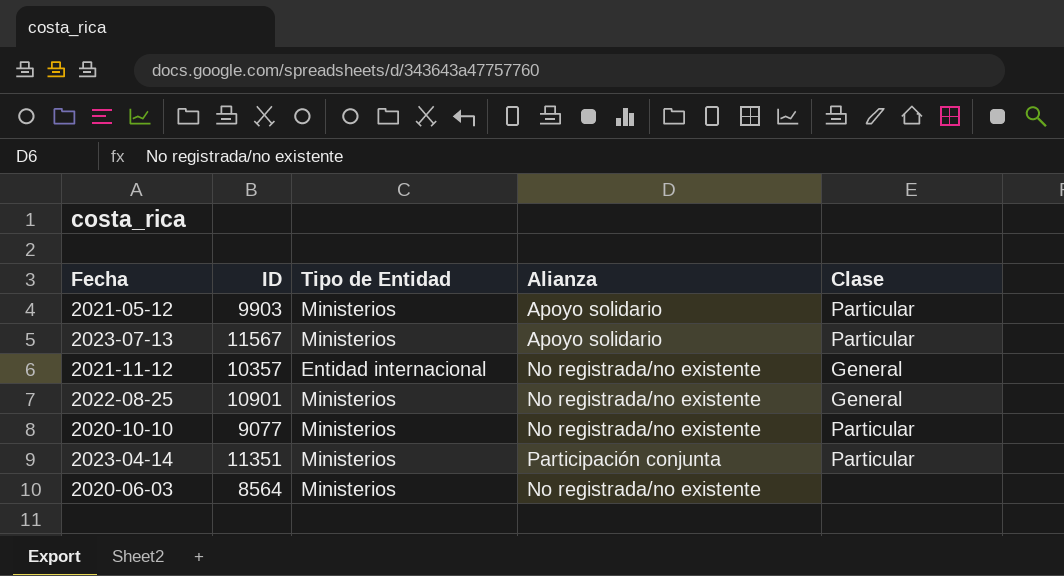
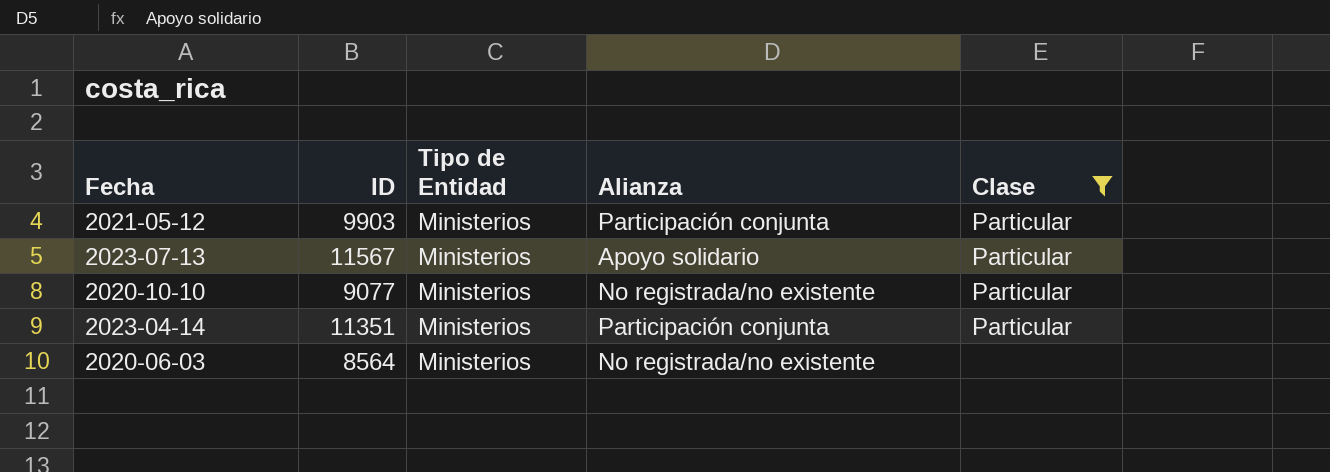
filter: none -> Clase != General
2021-05-12 | Alianza: Apoyo solidario -> Participación conjunta

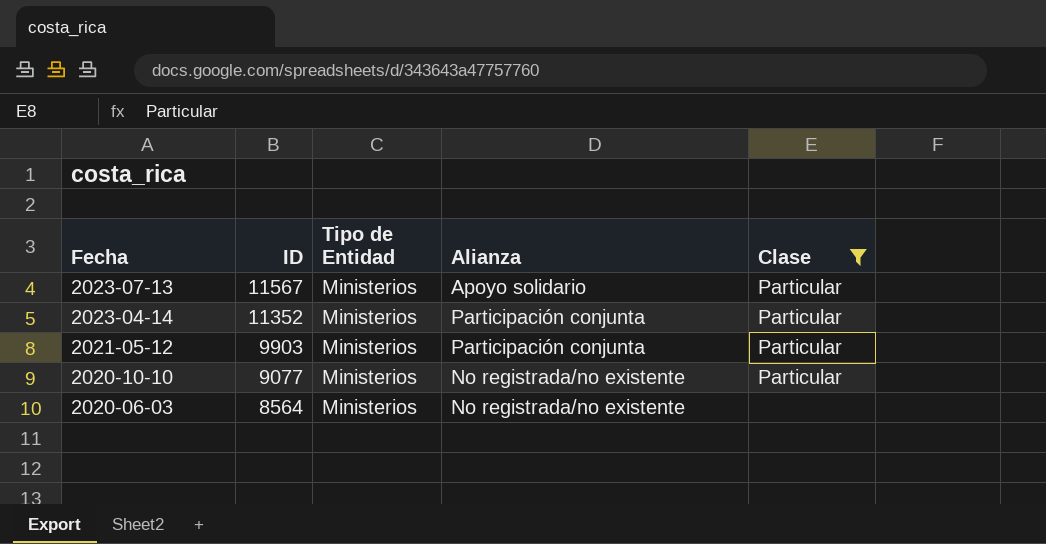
row order: none -> Fecha descending
2023-04-14 | ID: 11351 -> 11352

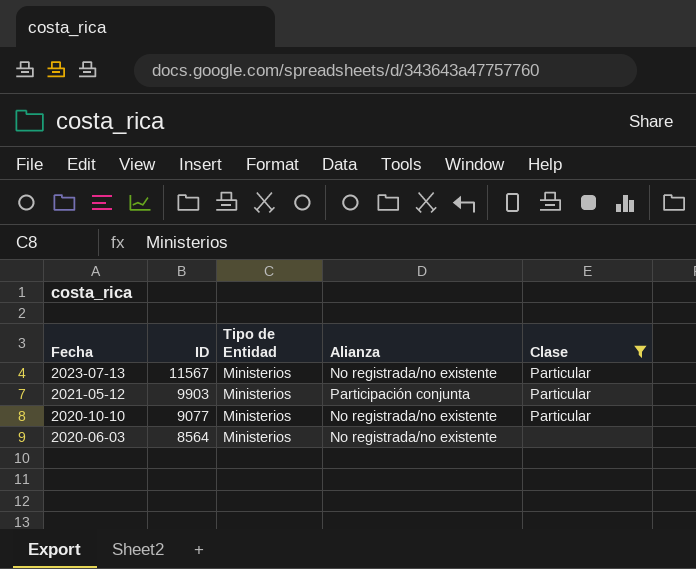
row 2023-04-14: 11352 | Ministerios | Participación conjunta | Particular -> none
2023-07-13 | Alianza: Apoyo solidario -> No registrada/no existente

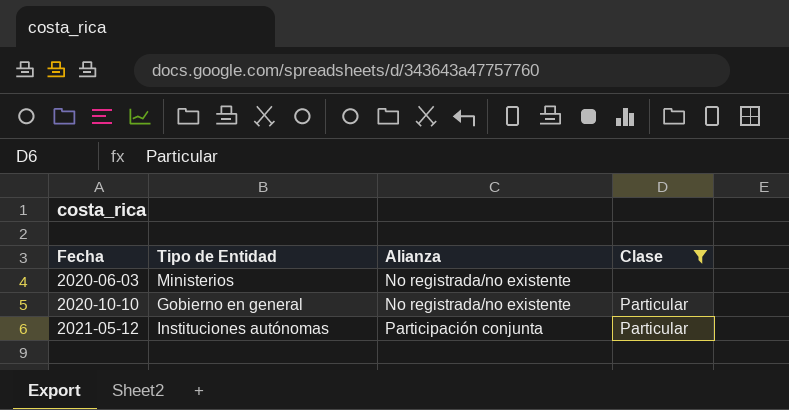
row order: Fecha descending -> Fecha ascending
column ID | position: 2 -> none
row 2023-07-13: 11567 | Ministerios | No registrada/no existente | Particular -> none
2020-10-10 | Tipo de Entidad: Ministerios -> Gobierno en general
2021-05-12 | Tipo de Entidad: Ministerios -> Instituciones autónomas

